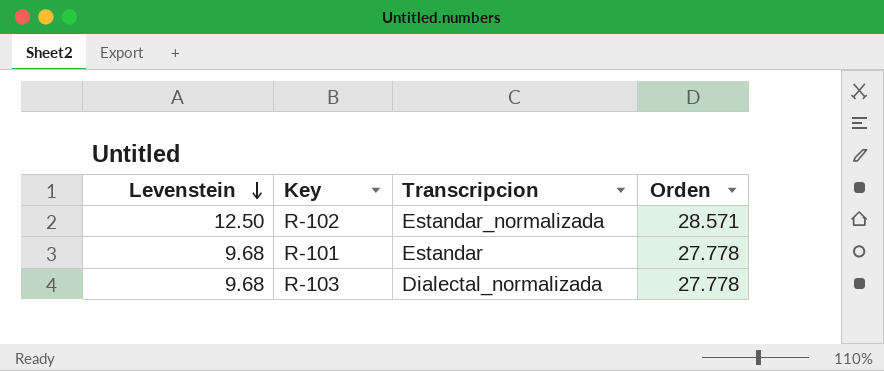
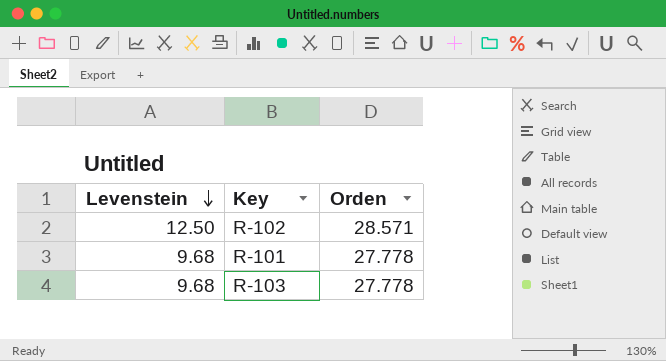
column Transcripcion | position: 3 -> none

